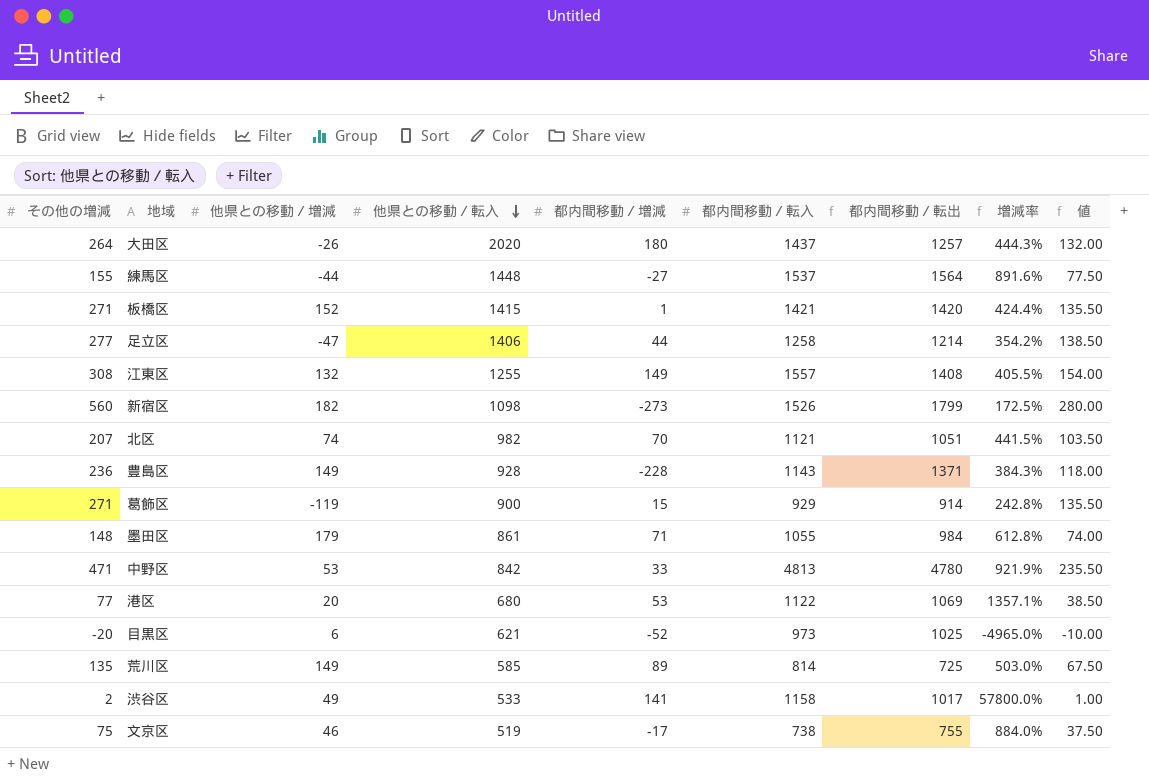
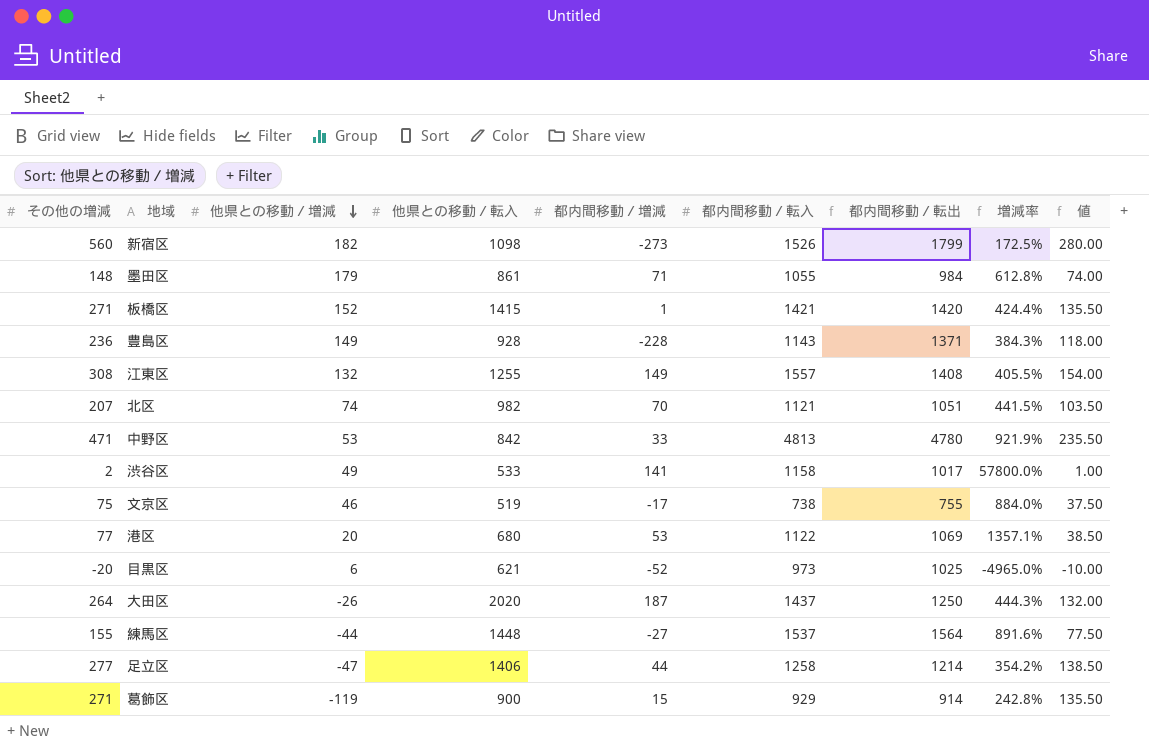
row order: 他県との移動／転入 descending -> 他県との移動／増減 descending
row 荒川区: 135 | 149 | 585 | 89 | 814 | 725 | 503.0% | 67.50 -> none
大田区 | 都内間移動／増減: 180 -> 187
大田区 | 都内間移動／転出: 1257 -> 1250

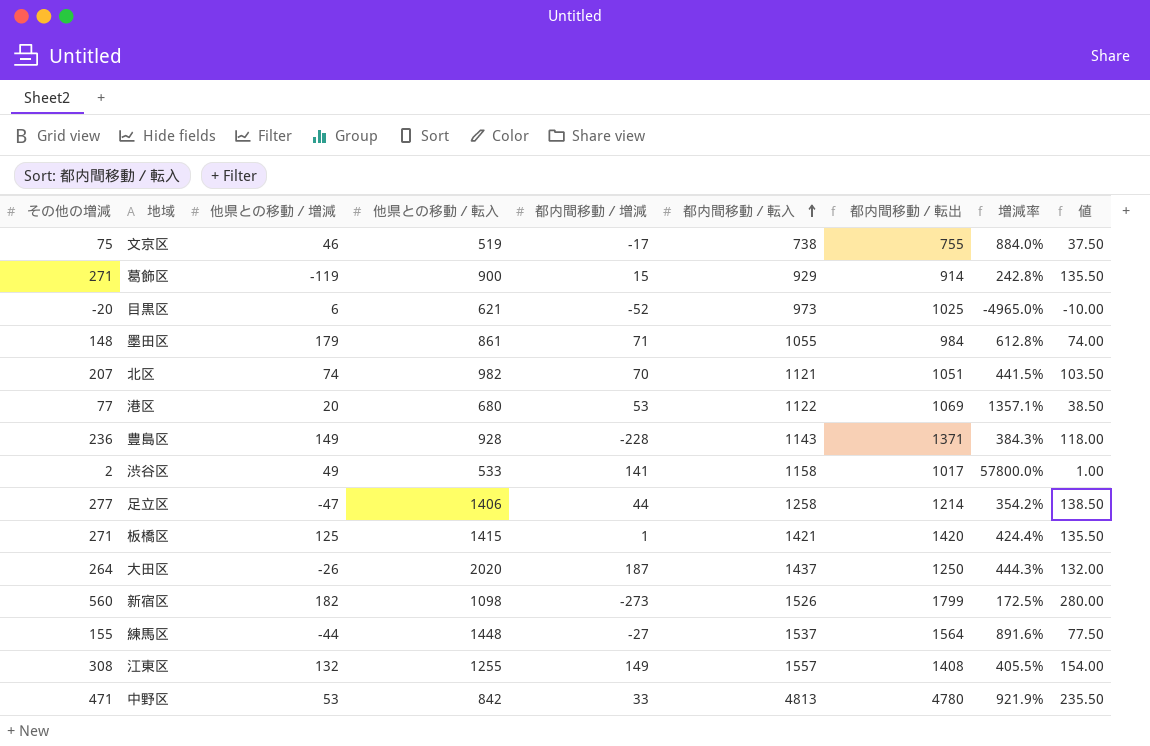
row order: 他県との移動／増減 descending -> 都内間移動／転入 ascending
板橋区 | 他県との移動／増減: 152 -> 125

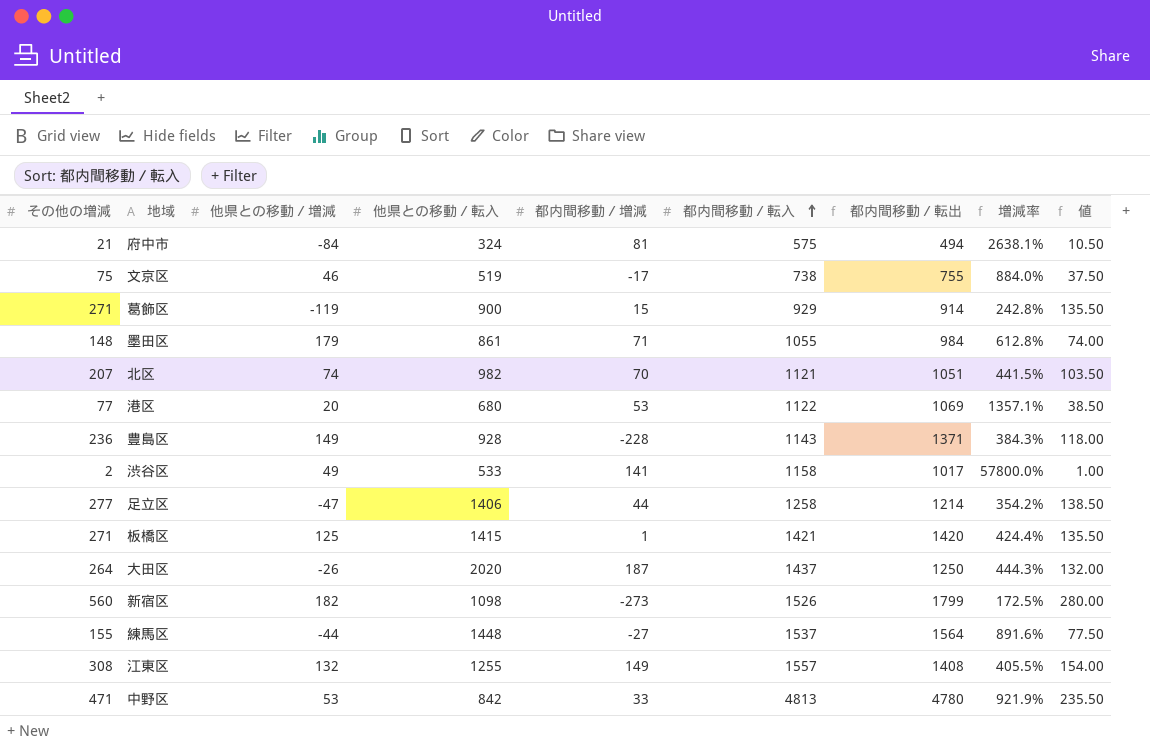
row 目黒区: -20 | 6 | 621 | -52 | 973 | 1025 | -4965.0% | -10.00 -> none
row 府中市: none -> 21 | -84 | 324 | 81 | 575 | 494 | 2638.1% | 10.50

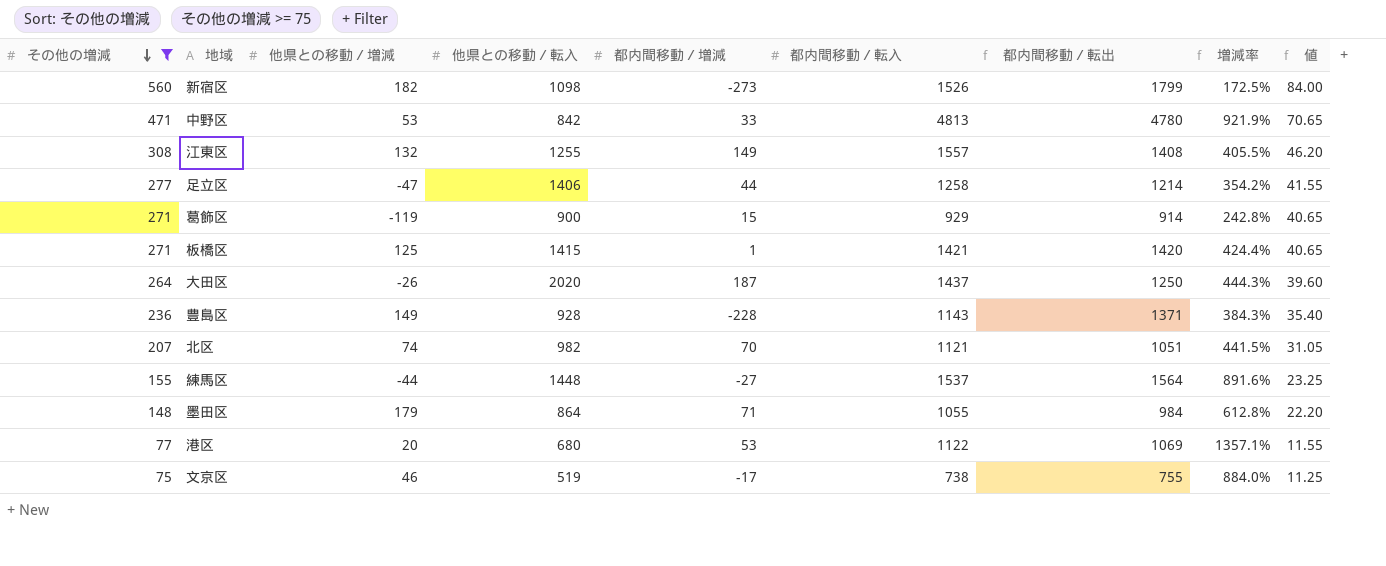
filter: none -> その他の増減 >= 75
row order: 都内間移動／転入 ascending -> その他の増減 descending
column 値 | formula: [その他の増減] * 0.5 -> [その他の増減] * 0.15
墨田区 | 他県との移動／転入: 861 -> 864

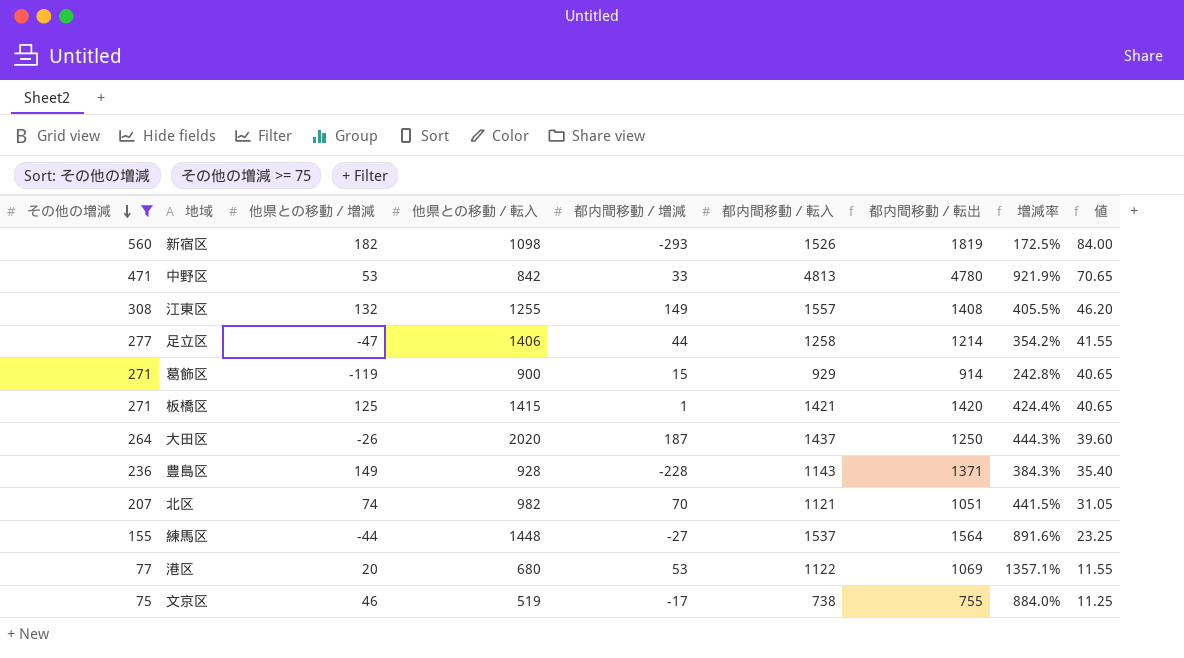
row 墨田区: 148 | 179 | 864 | 71 | 1055 | 984 | 612.8% | 22.20 -> none
新宿区 | 都内間移動／増減: -273 -> -293
新宿区 | 都内間移動／転出: 1799 -> 1819

